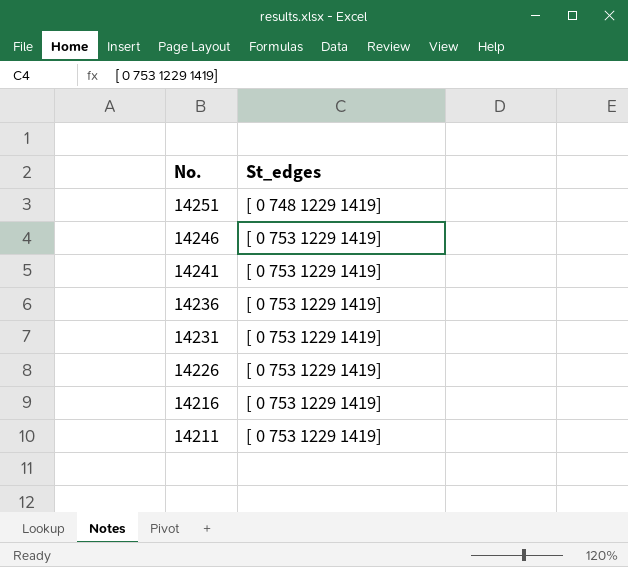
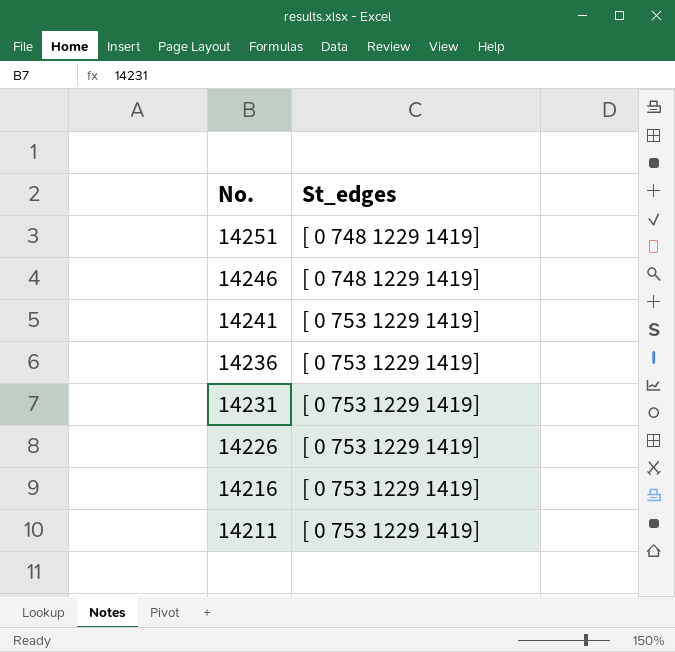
14246 | St_edges: [ 0 753 1229 1419] -> [ 0 748 1229 1419]

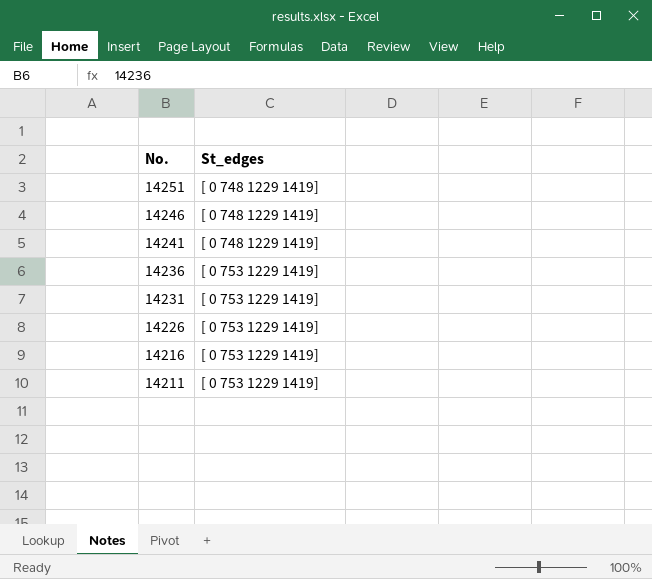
14241 | St_edges: [ 0 753 1229 1419] -> [ 0 748 1229 1419]

